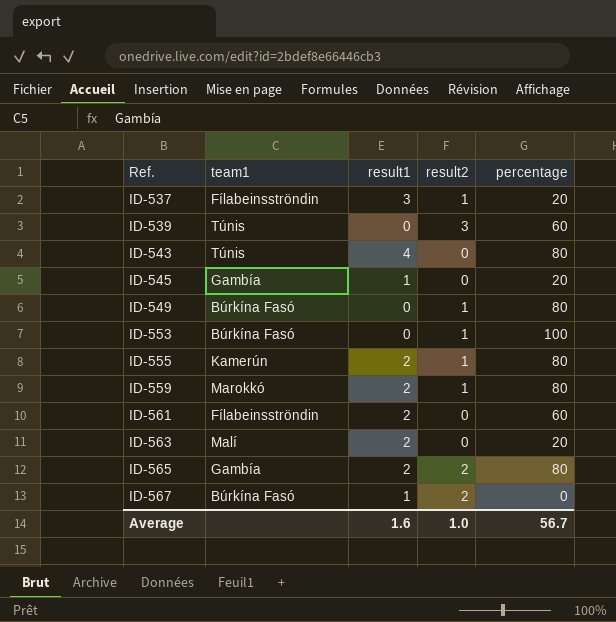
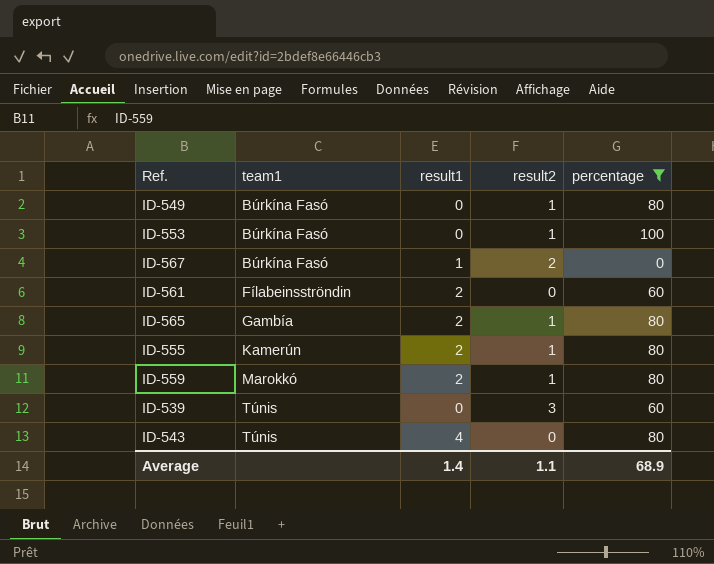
filter: none -> percentage != 20
row order: Ref. ascending -> team1 ascending
ID-565 | result2: 2 -> 1
Average | result1: 1.6 -> 1.4
Average | result2: 1.0 -> 1.1
Average | percentage: 56.7 -> 68.9

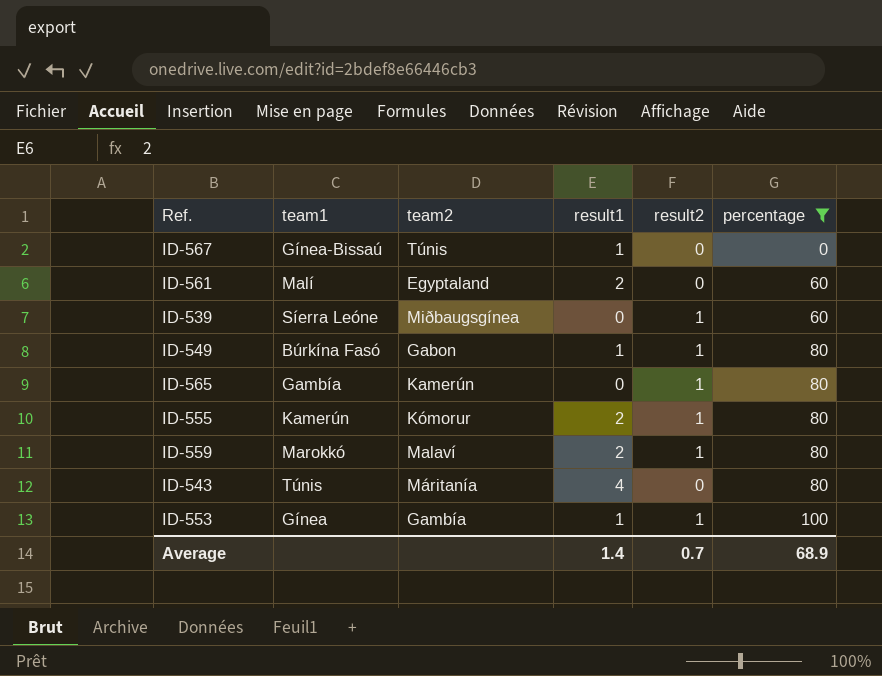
row order: team1 ascending -> percentage ascending
column team2 | position: none -> 3
ID-567 | team1: Búrkína Fasó -> Gínea-Bissaú
ID-567 | result2: 2 -> 0
ID-561 | team1: Fílabeinsströndin -> Malí
ID-539 | team1: Túnis -> Síerra Leóne
ID-539 | result2: 3 -> 1
ID-549 | result1: 0 -> 1
ID-565 | result1: 2 -> 0
ID-553 | team1: Búrkína Fasó -> Gínea
ID-553 | result1: 0 -> 1
Average | result2: 1.1 -> 0.7

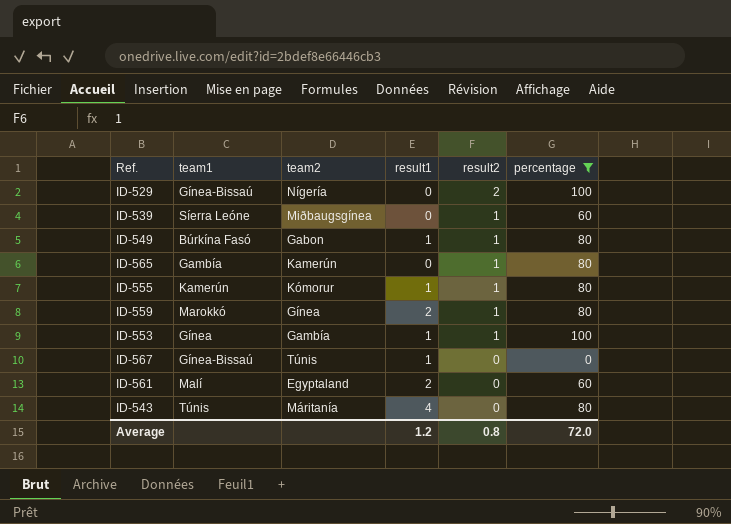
row order: percentage ascending -> result2 descending
row ID-529: none -> Gínea-Bissaú | Nígería | 0 | 2 | 100
ID-555 | result1: 2 -> 1
ID-559 | team2: Malaví -> Gínea
Average | result1: 1.4 -> 1.2
Average | result2: 0.7 -> 0.8
Average | percentage: 68.9 -> 72.0

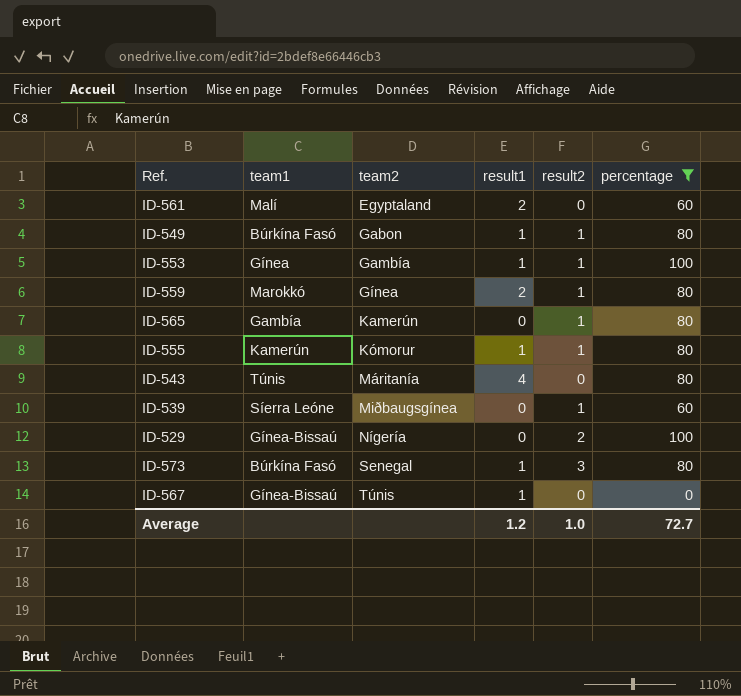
row order: result2 descending -> team2 ascending
row ID-573: none -> Búrkína Fasó | Senegal | 1 | 3 | 80
Average | result2: 0.8 -> 1.0
Average | percentage: 72.0 -> 72.7

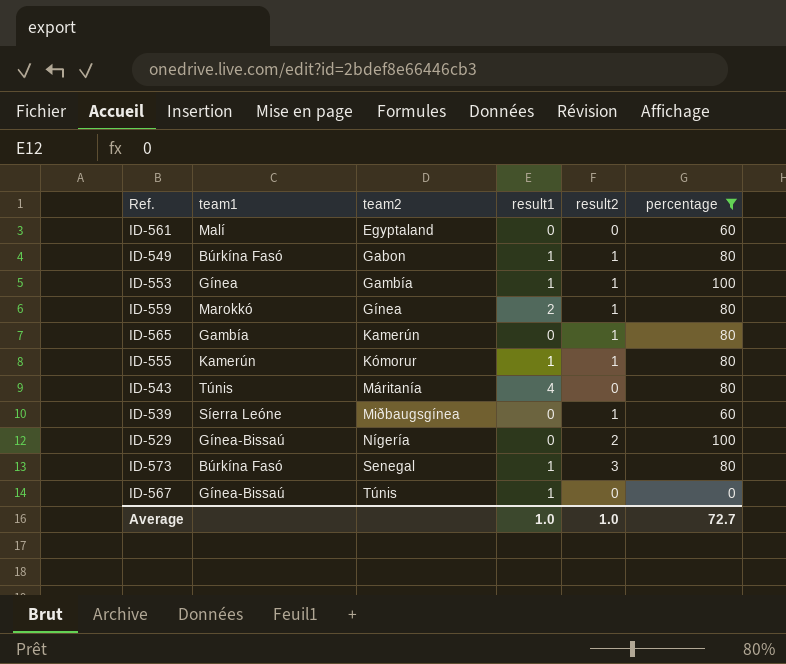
ID-561 | result1: 2 -> 0
Average | result1: 1.2 -> 1.0

